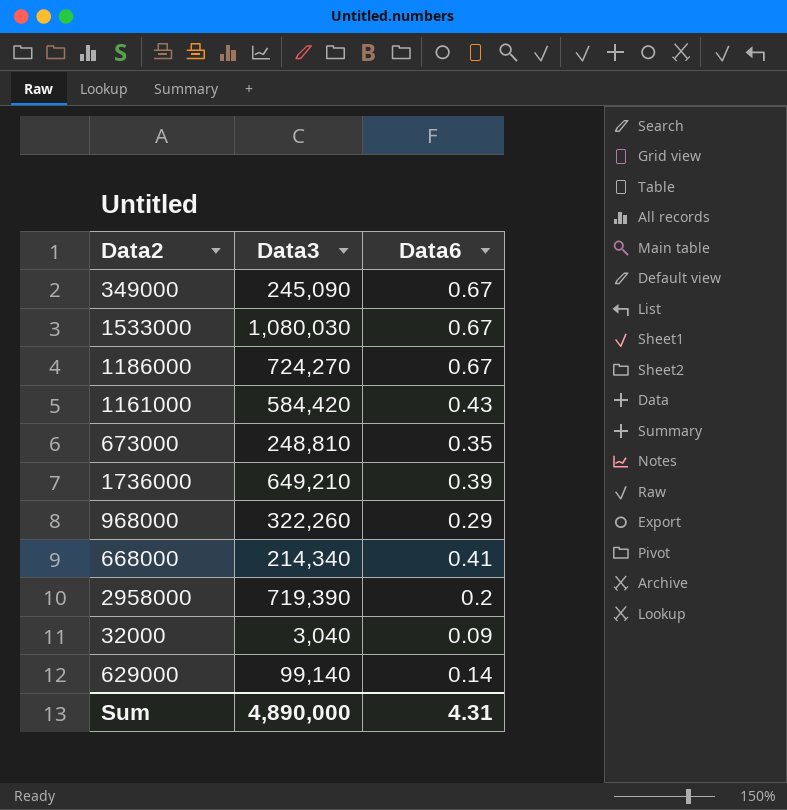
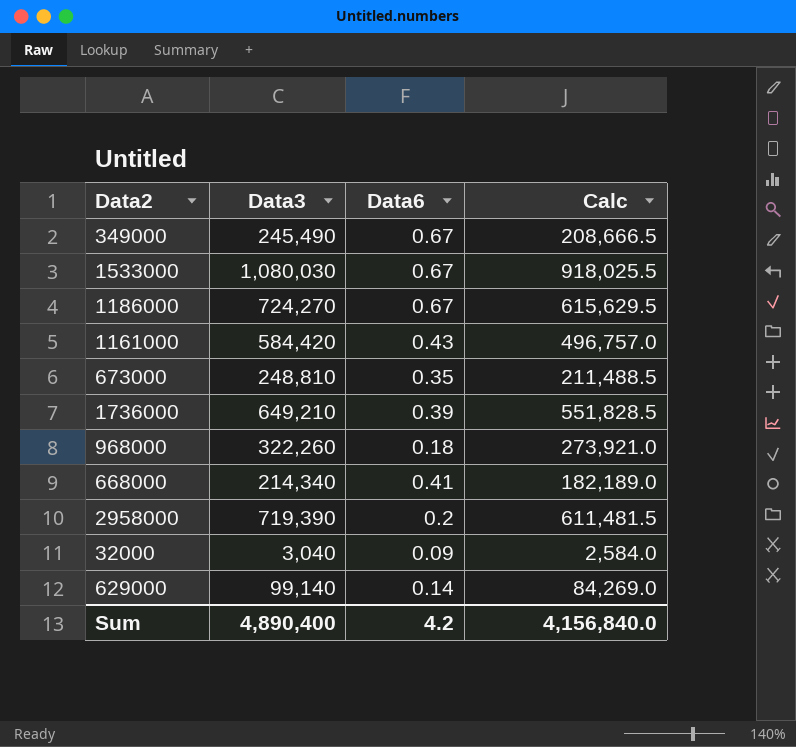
column Calc | formula: none -> [Data3] * 0.85
349000 | Data3: 245,090 -> 245,490
968000 | Data6: 0.29 -> 0.18
Sum | Data3: 4,890,000 -> 4,890,400
Sum | Data6: 4.31 -> 4.2

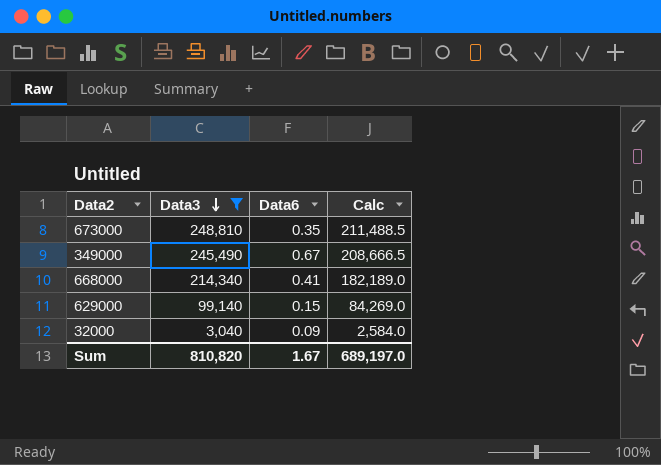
filter: none -> Data3 <= 248,810
row order: none -> Data3 descending
629000 | Data6: 0.14 -> 0.15
Sum | Data3: 4,890,400 -> 810,820
Sum | Data6: 4.2 -> 1.67
Sum | Calc: 4,156,840.0 -> 689,197.0

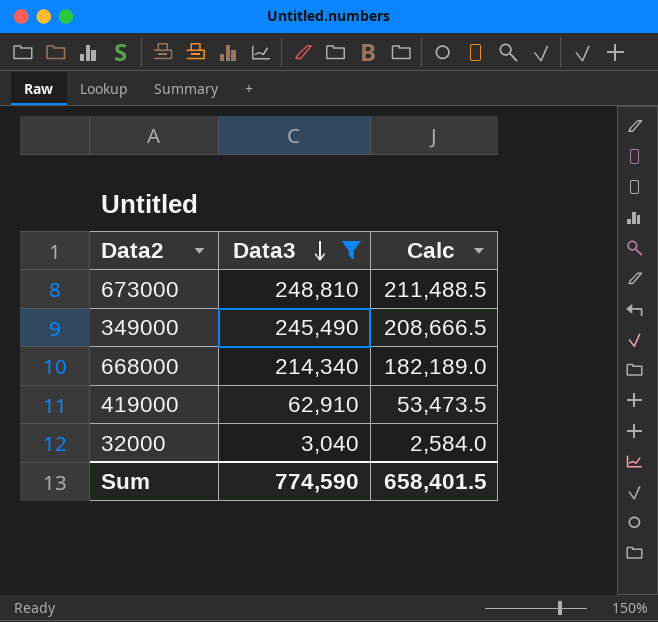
column Data6 | position: 3 -> none
row 629000: 99,140 | 0.15 | 84,269.0 -> none
row 419000: none -> 62,910 | 53,473.5
Sum | Data3: 810,820 -> 774,590
Sum | Calc: 689,197.0 -> 658,401.5

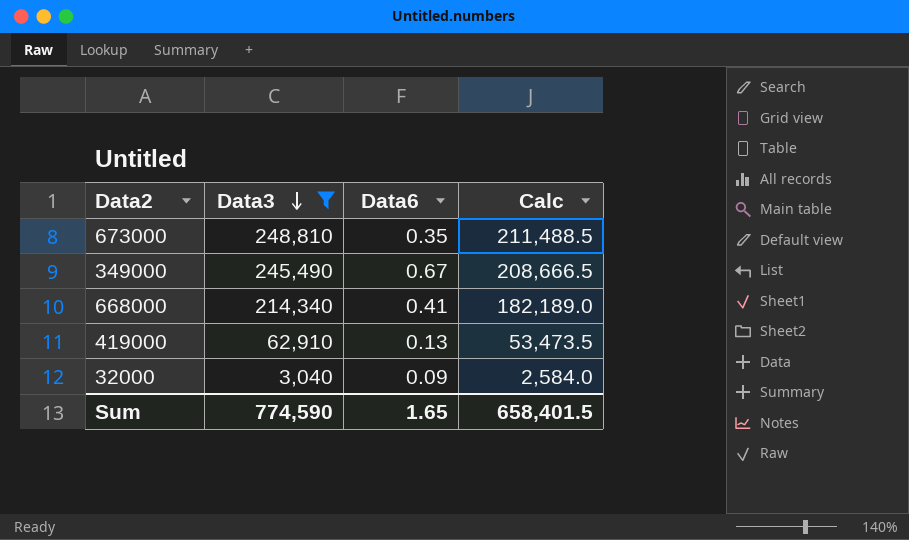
column Data6 | position: none -> 3

